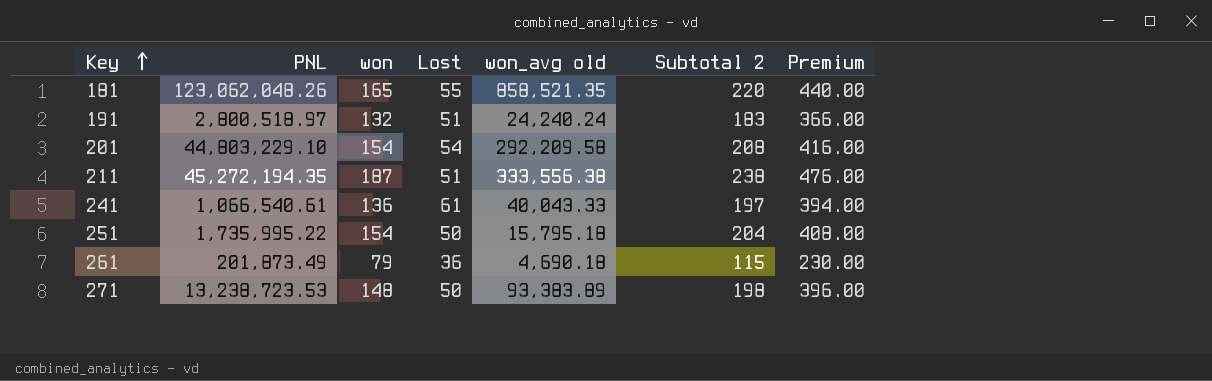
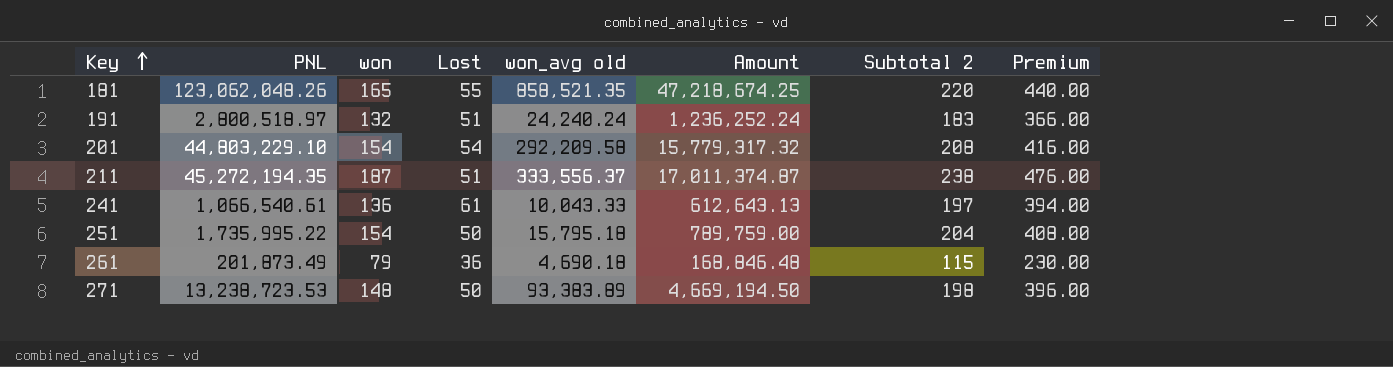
column Amount | formula: none -> [Lost] * [won_avg old]
211 | won_avg old: 333,556.38 -> 333,556.37
241 | won_avg old: 40,043.33 -> 10,043.33

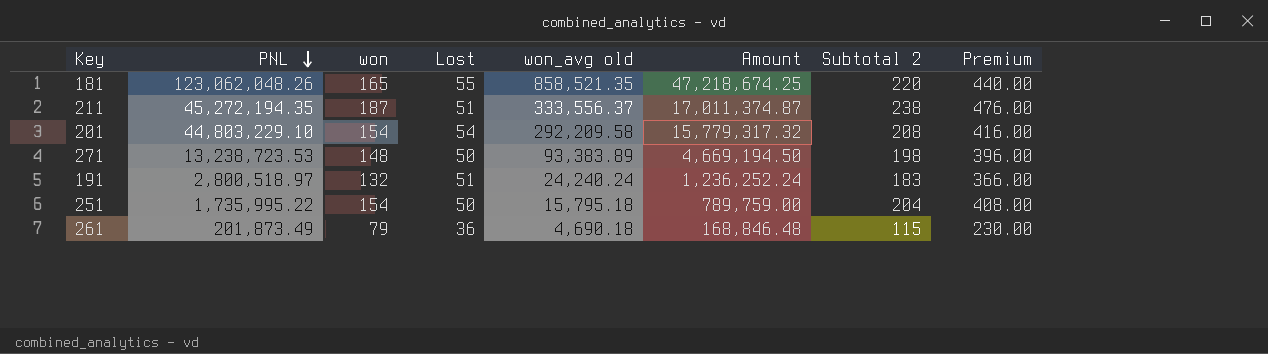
row order: Key ascending -> PNL descending
row 241: 1,066,540.61 | 136 | 61 | 10,043.33 | 612,643.13 | 197 | 394.00 -> none

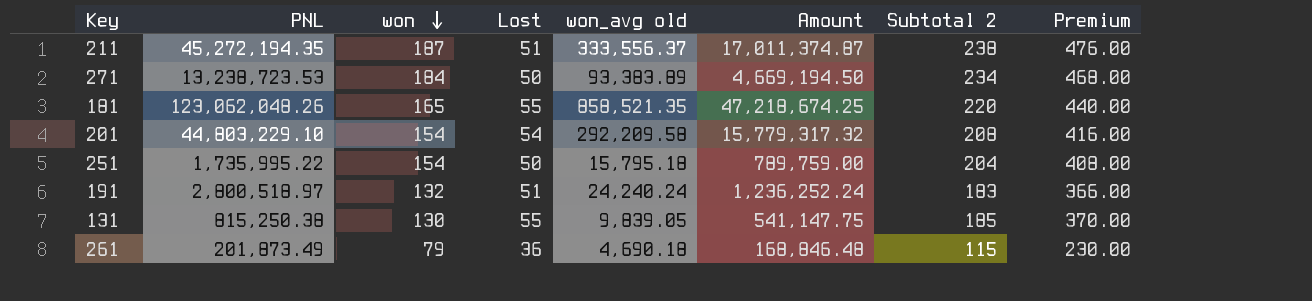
row order: PNL descending -> won descending
271 | won: 148 -> 184
271 | Subtotal 2: 198 -> 234
271 | Premium: 396.00 -> 468.00
row 131: none -> 815,250.38 | 130 | 55 | 9,839.05 | 541,147.75 | 185 | 370.00

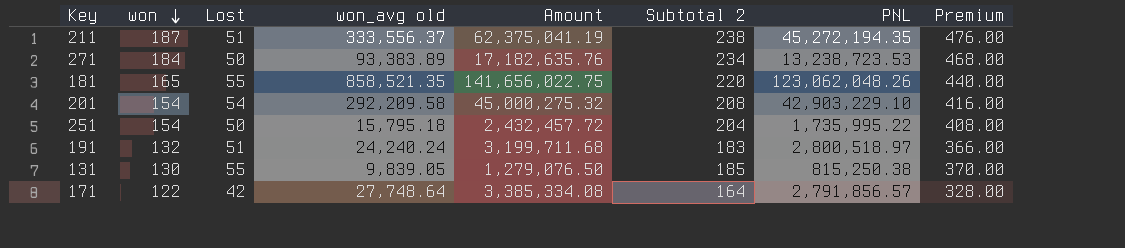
column Amount | formula: [Lost] * [won_avg old] -> [won] * [won_avg old]
column PNL | position: 2 -> 7
row 261: 201,873.49 | 79 | 36 | 4,690.18 | 168,846.48 | 115 | 230.00 -> none
201 | PNL: 44,803,229.10 -> 42,903,229.10
row 171: none -> 122 | 42 | 27,748.64 | 3,385,334.08 | 164 | 2,791,856.57 | 328.00

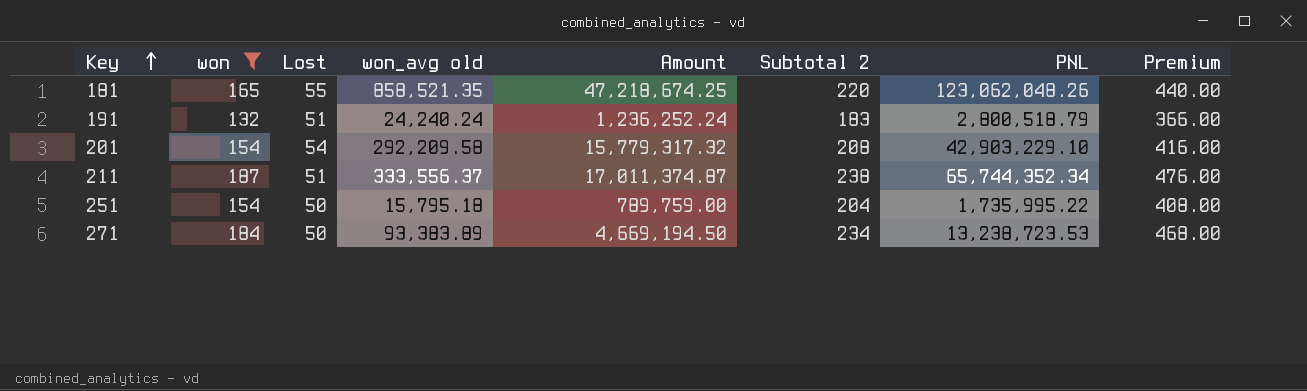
filter: none -> won >= 132
row order: won descending -> Key ascending
column Amount | formula: [won] * [won_avg old] -> [Lost] * [won_avg old]
191 | PNL: 2,800,518.97 -> 2,800,518.79
211 | PNL: 45,272,194.35 -> 65,744,352.34

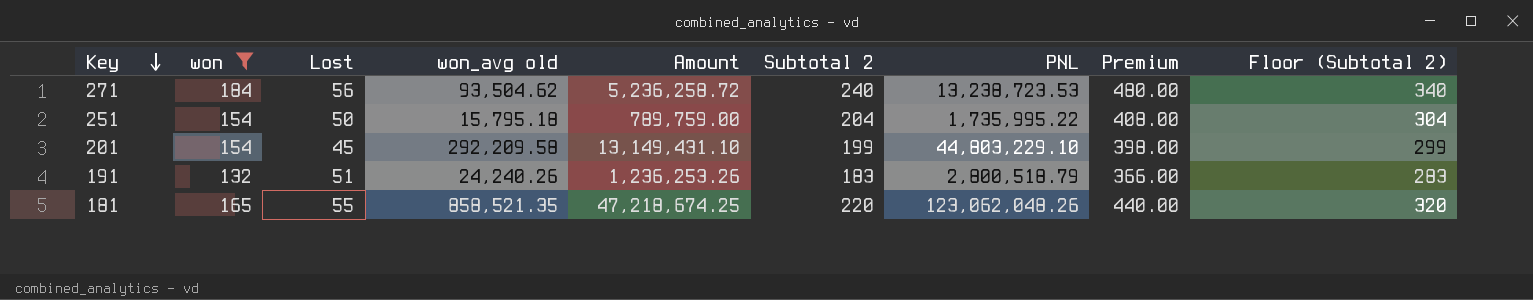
row order: Key ascending -> Key descending
column Floor (Subtotal 2) | formula: none -> [Subtotal 2] + 100
row 211: 187 | 51 | 333,556.37 | 17,011,374.87 | 238 | 65,744,352.34 | 476.00 -> none
271 | Lost: 50 -> 56
271 | won_avg old: 93,383.89 -> 93,504.62
271 | Amount: 4,669,194.50 -> 5,236,258.72
271 | Subtotal 2: 234 -> 240
271 | Premium: 468.00 -> 480.00
201 | Lost: 54 -> 45
201 | Amount: 15,779,317.32 -> 13,149,431.10
201 | Subtotal 2: 208 -> 199
201 | PNL: 42,903,229.10 -> 44,803,229.10
201 | Premium: 416.00 -> 398.00
191 | won_avg old: 24,240.24 -> 24,240.26
191 | Amount: 1,236,252.24 -> 1,236,253.26

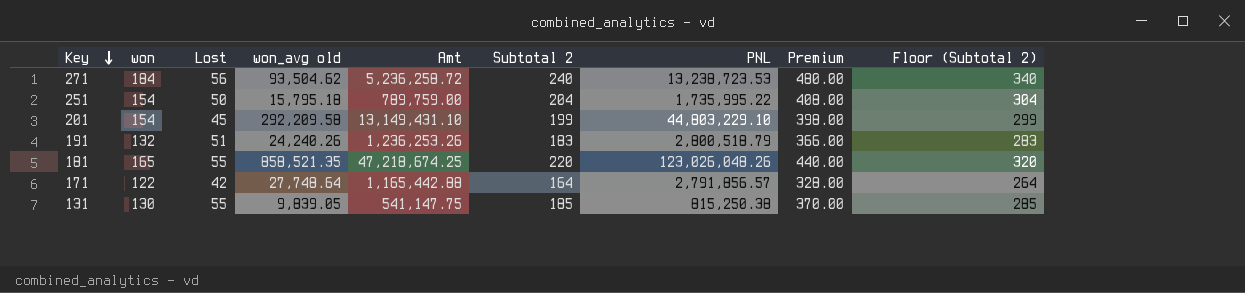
filter: won >= 132 -> none
column name: Amount -> Amt
181 | PNL: 123,062,048.26 -> 123,026,048.26

